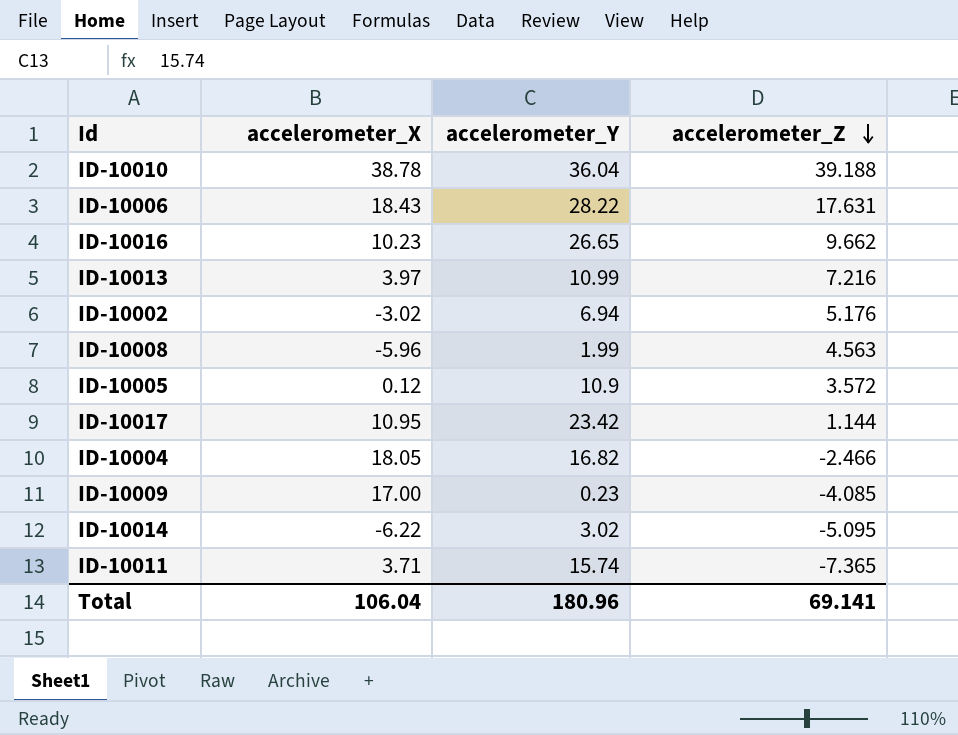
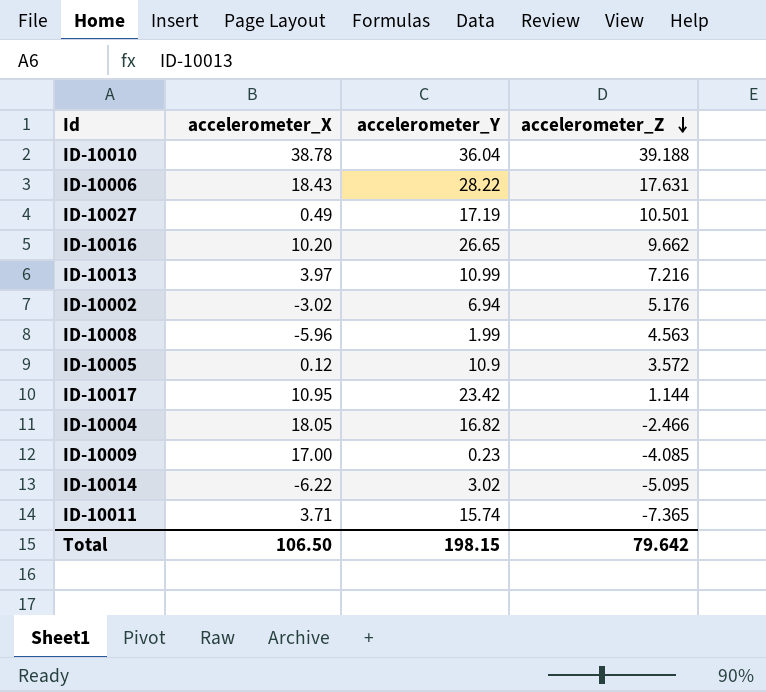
row ID-10027: none -> 0.49 | 17.19 | 10.501
ID-10016 | accelerometer_X: 10.23 -> 10.20
Total | accelerometer_X: 106.04 -> 106.50
Total | accelerometer_Y: 180.96 -> 198.15
Total | accelerometer_Z: 69.141 -> 79.642

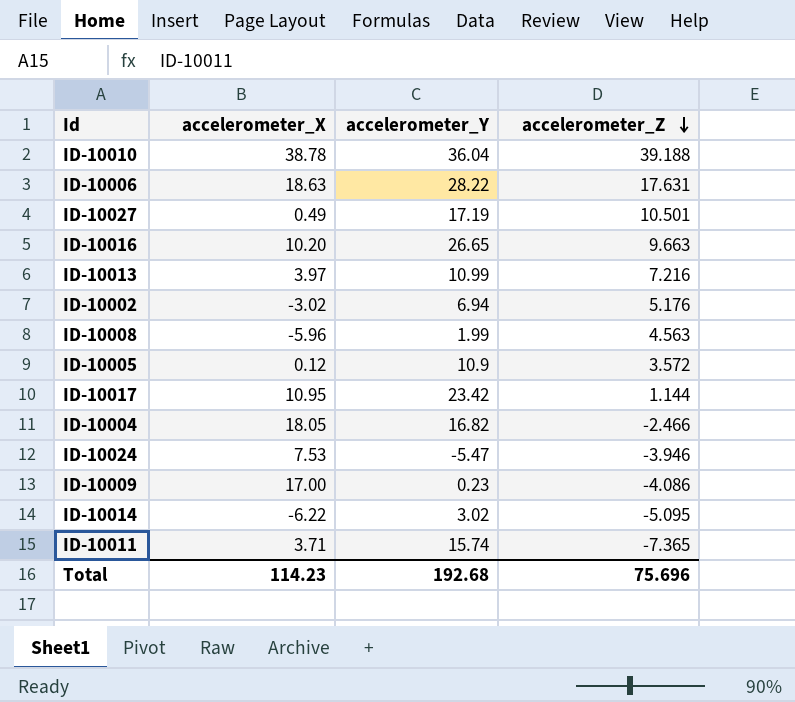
ID-10006 | accelerometer_X: 18.43 -> 18.63
ID-10016 | accelerometer_Z: 9.662 -> 9.663
row ID-10024: none -> 7.53 | -5.47 | -3.946
ID-10009 | accelerometer_Z: -4.085 -> -4.086
Total | accelerometer_X: 106.50 -> 114.23
Total | accelerometer_Y: 198.15 -> 192.68
Total | accelerometer_Z: 79.642 -> 75.696

